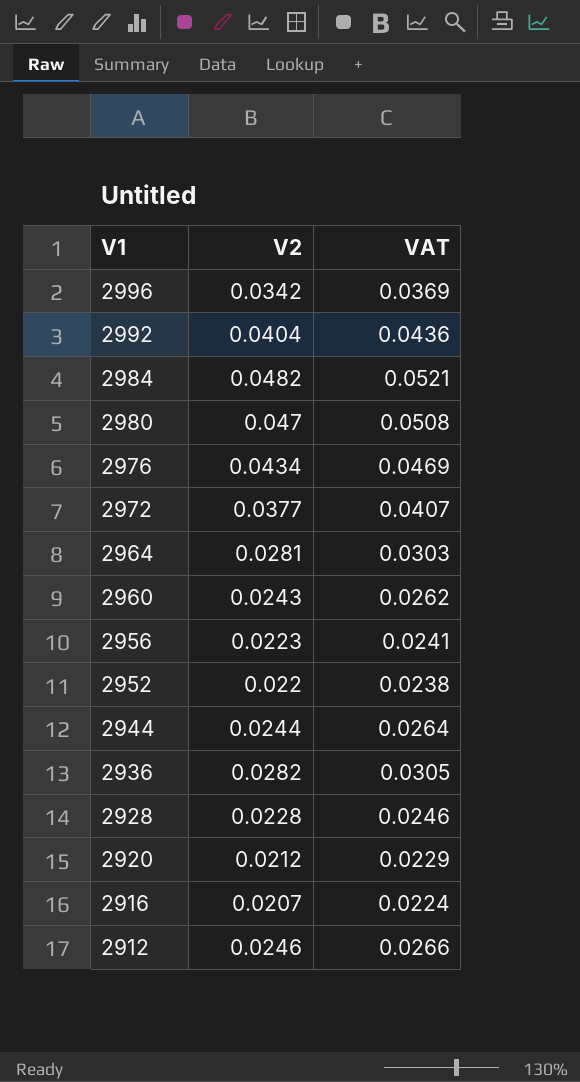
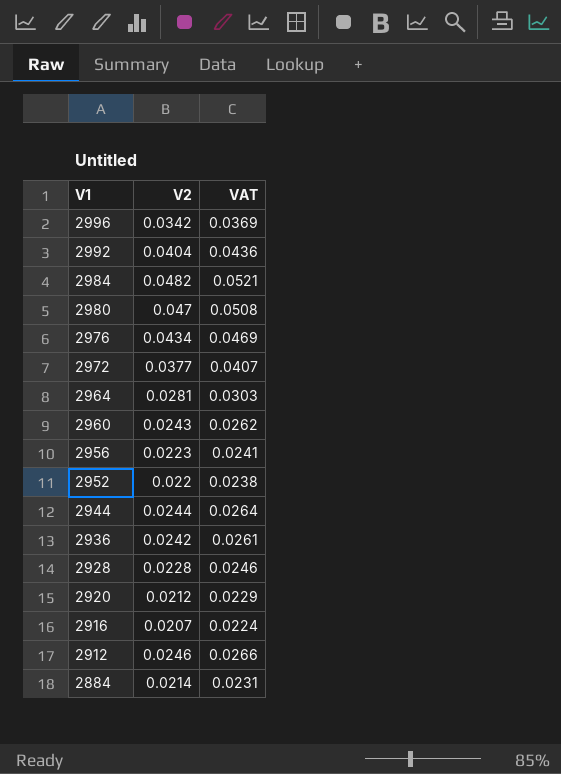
2936 | V2: 0.0282 -> 0.0242
2936 | VAT: 0.0305 -> 0.0261
row 2884: none -> 0.0214 | 0.0231

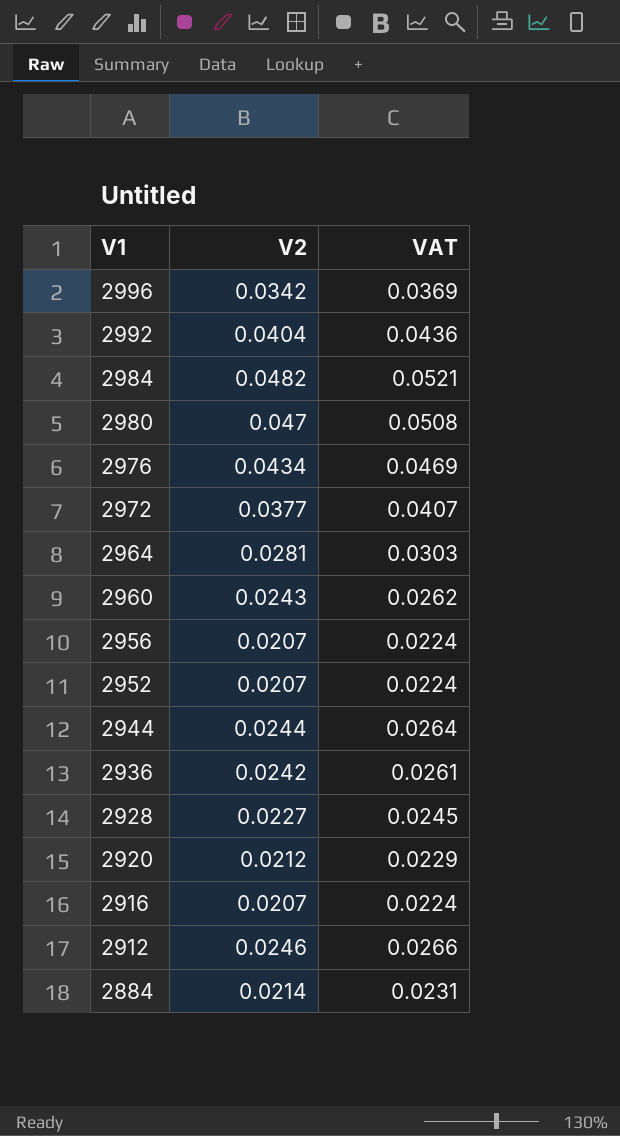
2956 | V2: 0.0223 -> 0.0207
2956 | VAT: 0.0241 -> 0.0224
2952 | V2: 0.022 -> 0.0207
2952 | VAT: 0.0238 -> 0.0224
2928 | V2: 0.0228 -> 0.0227
2928 | VAT: 0.0246 -> 0.0245

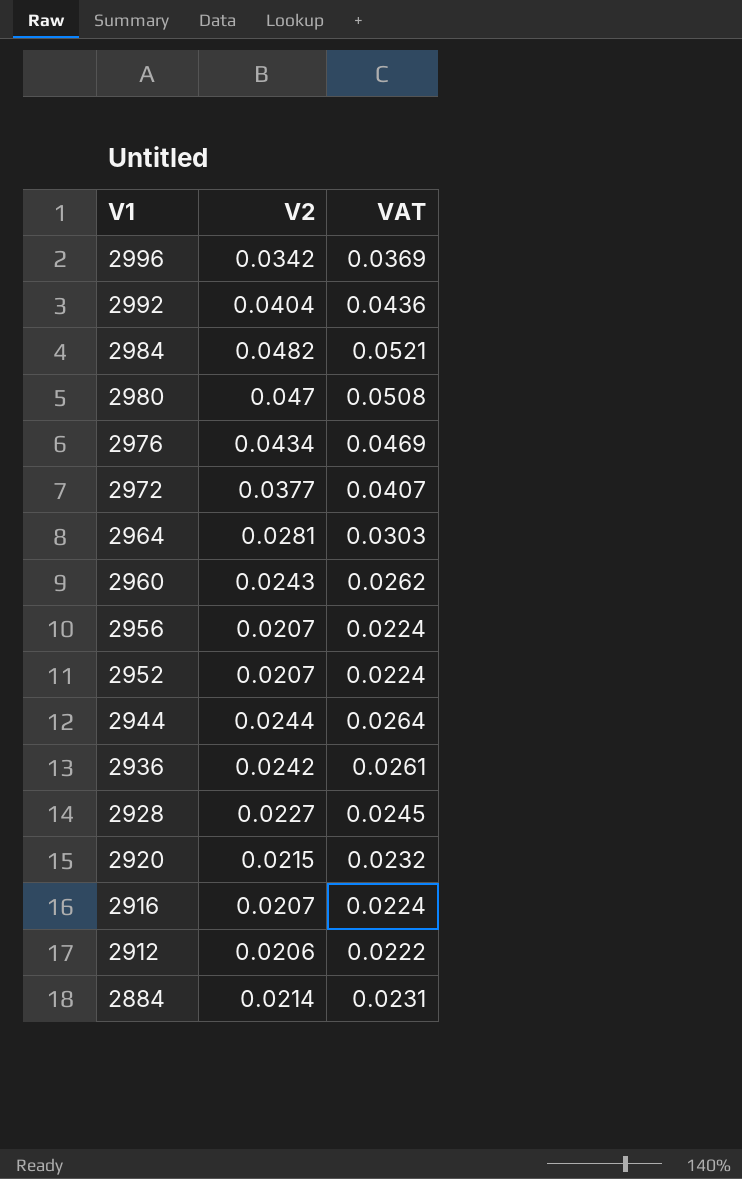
2920 | V2: 0.0212 -> 0.0215
2920 | VAT: 0.0229 -> 0.0232
2912 | V2: 0.0246 -> 0.0206
2912 | VAT: 0.0266 -> 0.0222

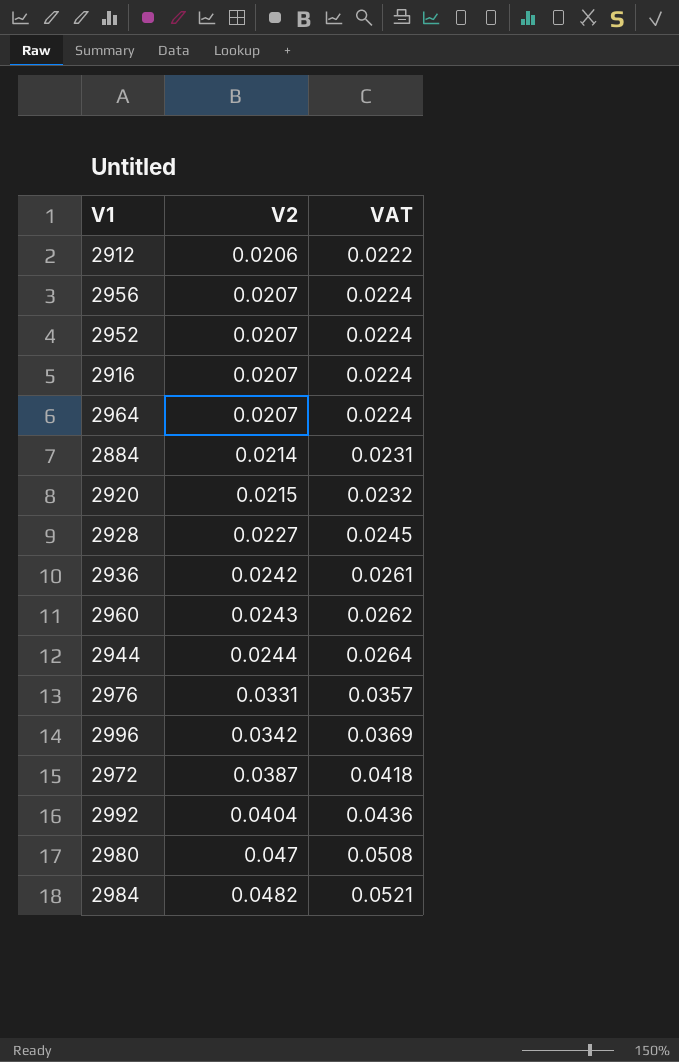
row order: V1 descending -> V2 ascending
2964 | V2: 0.0281 -> 0.0207
2964 | VAT: 0.0303 -> 0.0224
2976 | V2: 0.0434 -> 0.0331
2976 | VAT: 0.0469 -> 0.0357
2972 | V2: 0.0377 -> 0.0387
2972 | VAT: 0.0407 -> 0.0418

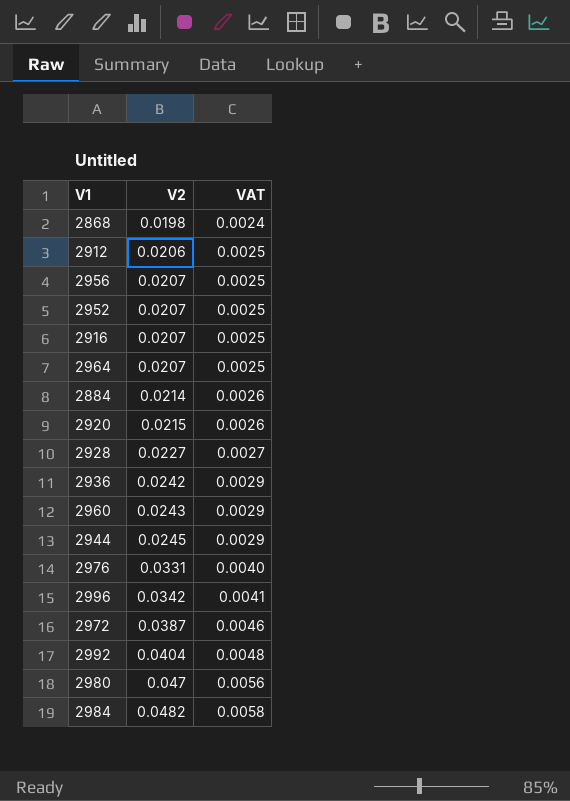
column VAT | formula: [V2] * 1.08 -> [V2] * 0.12
row 2868: none -> 0.0198 | 0.0024
2944 | V2: 0.0244 -> 0.0245

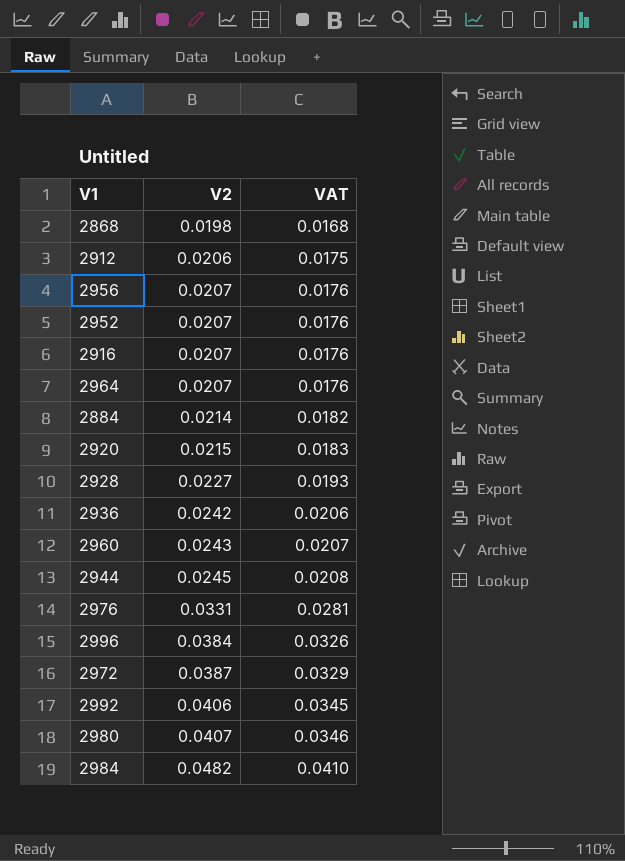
column VAT | formula: [V2] * 0.12 -> [V2] * 0.85
2996 | V2: 0.0342 -> 0.0384
2992 | V2: 0.0404 -> 0.0406
2980 | V2: 0.047 -> 0.0407

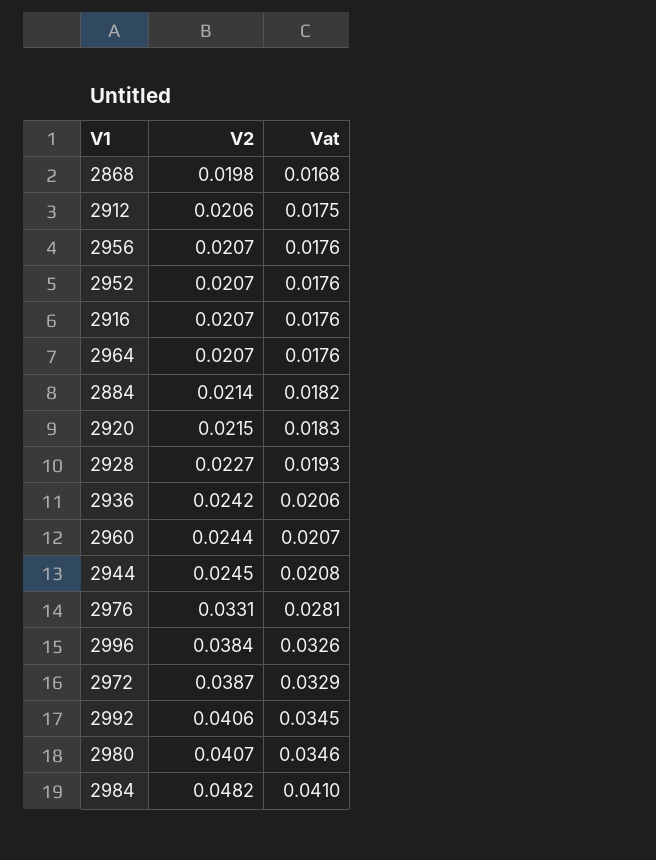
column name: VAT -> Vat
2960 | V2: 0.0243 -> 0.0244

